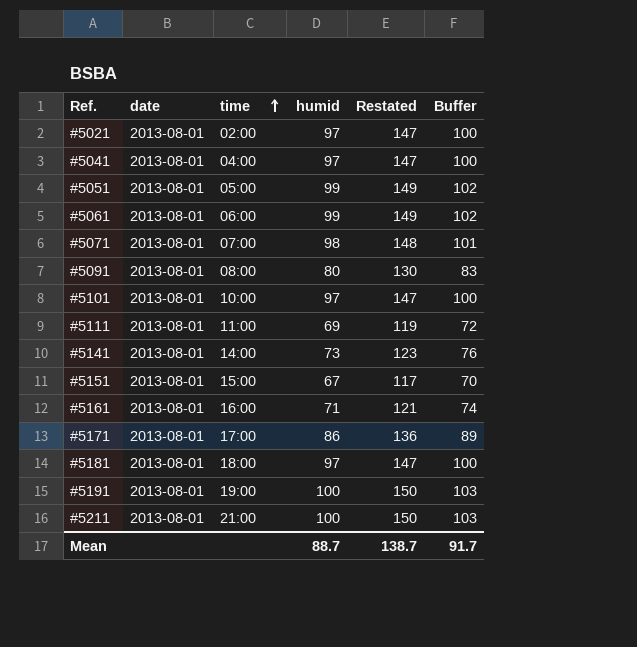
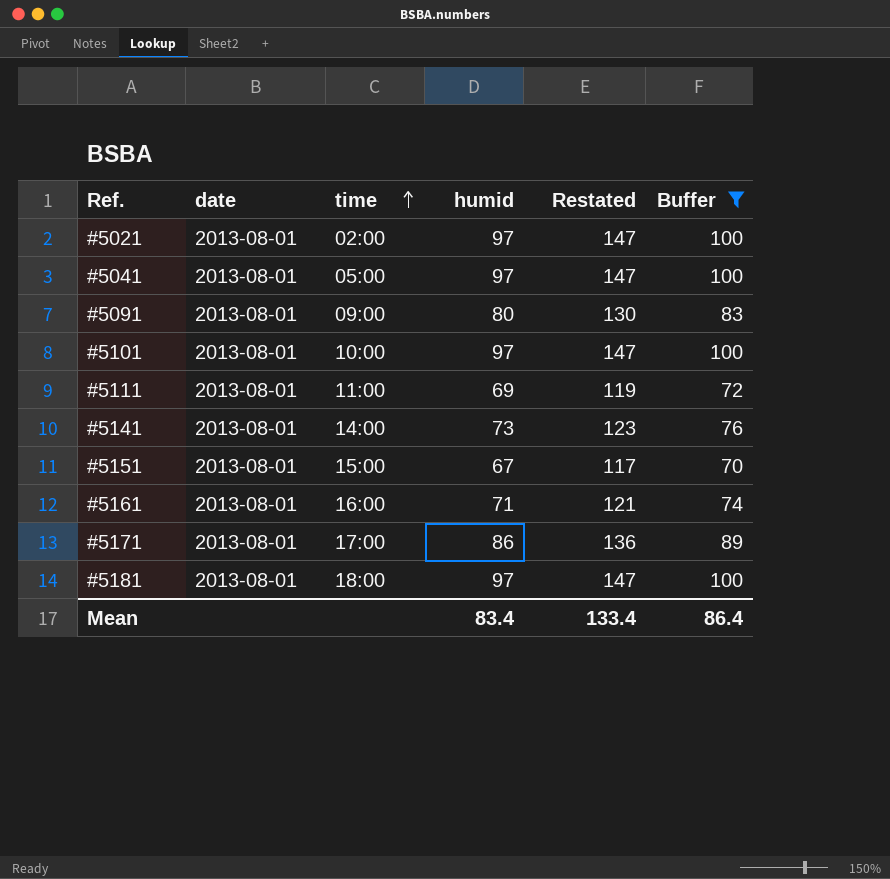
filter: none -> Buffer <= 100
#5041 | time: 04:00 -> 05:00
#5091 | time: 08:00 -> 09:00
Mean | humid: 88.7 -> 83.4
Mean | Restated: 138.7 -> 133.4
Mean | Buffer: 91.7 -> 86.4

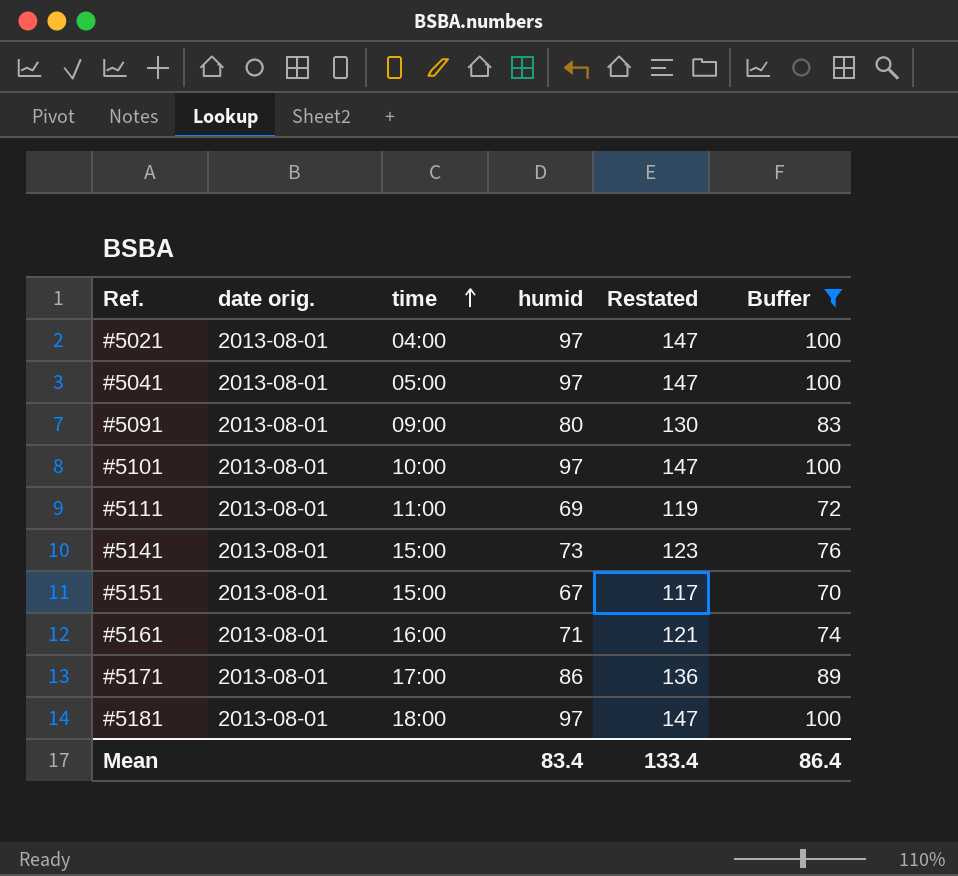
column name: date -> date orig.
#5021 | time: 02:00 -> 04:00
#5141 | time: 14:00 -> 15:00

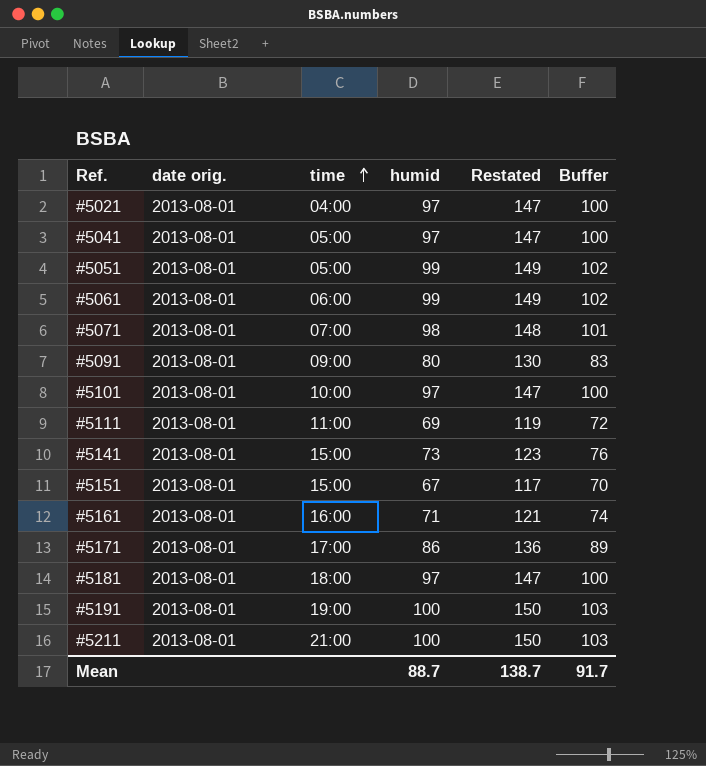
filter: Buffer <= 100 -> none
Mean | humid: 83.4 -> 88.7
Mean | Restated: 133.4 -> 138.7
Mean | Buffer: 86.4 -> 91.7

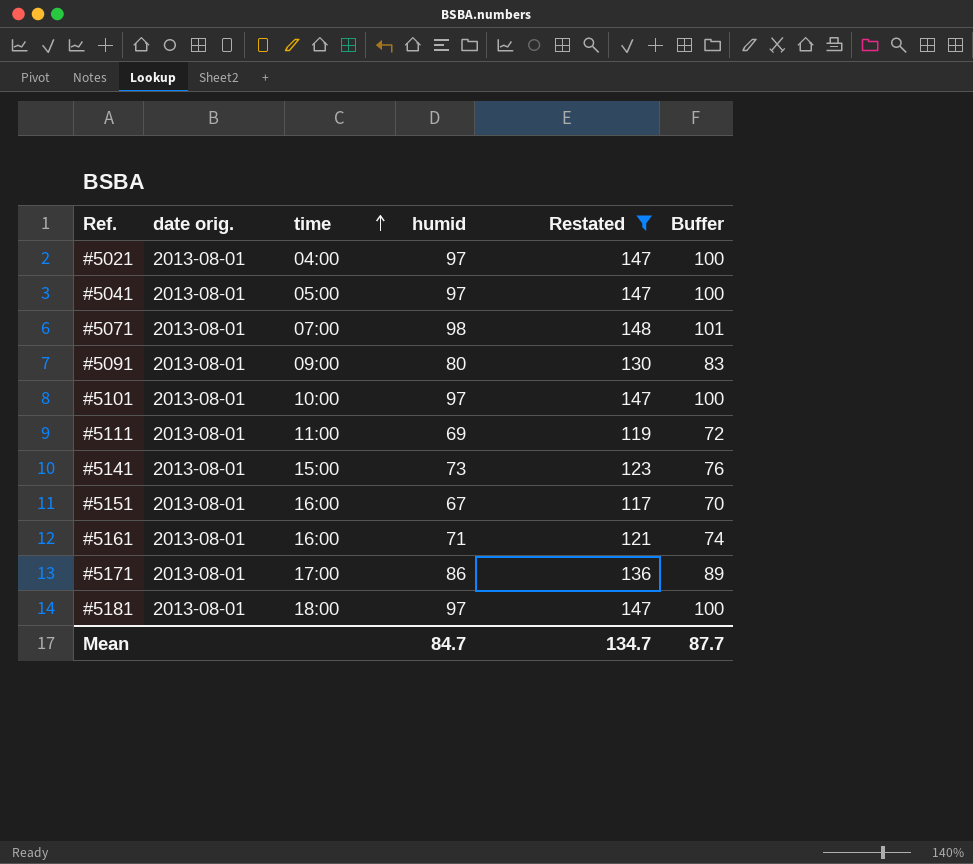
filter: none -> Restated <= 148
#5151 | time: 15:00 -> 16:00
Mean | humid: 88.7 -> 84.7
Mean | Restated: 138.7 -> 134.7
Mean | Buffer: 91.7 -> 87.7

